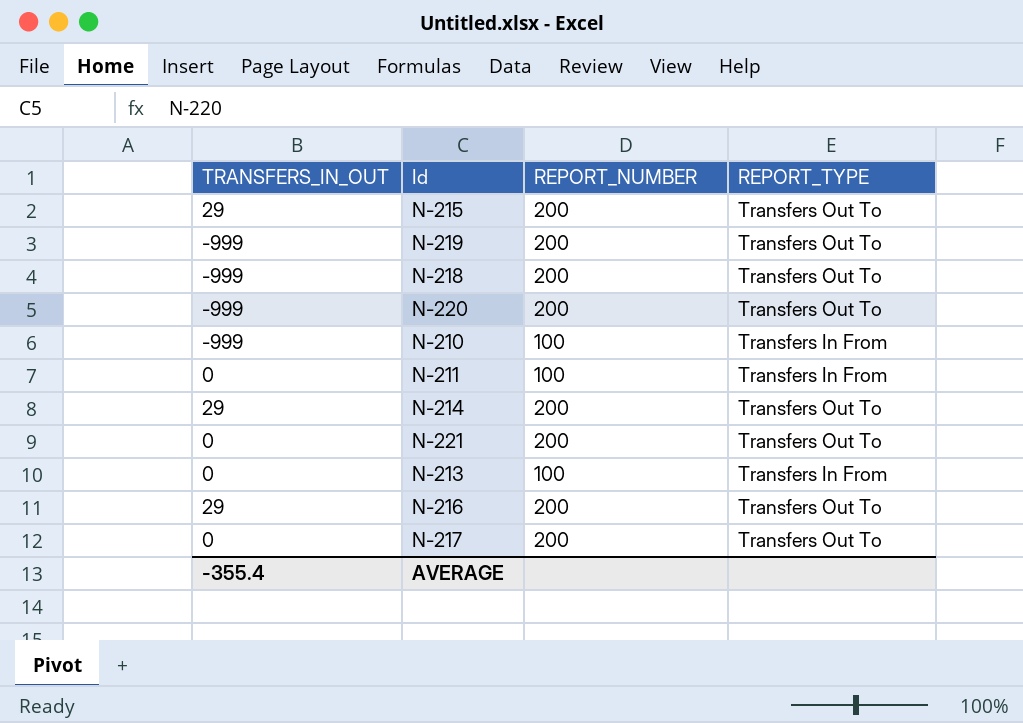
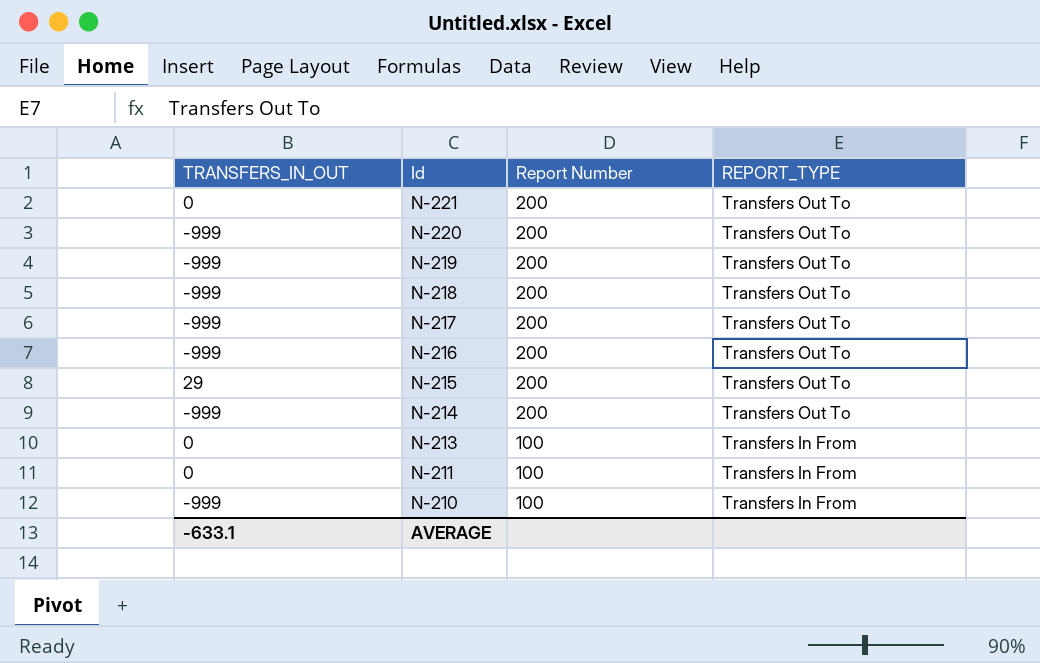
row order: none -> Id descending
column name: REPORT_NUMBER -> Report Number
N-217 | TRANSFERS_IN_OUT: 0 -> -999
N-216 | TRANSFERS_IN_OUT: 29 -> -999
N-214 | TRANSFERS_IN_OUT: 29 -> -999
AVERAGE | TRANSFERS_IN_OUT: -355.4 -> -633.1

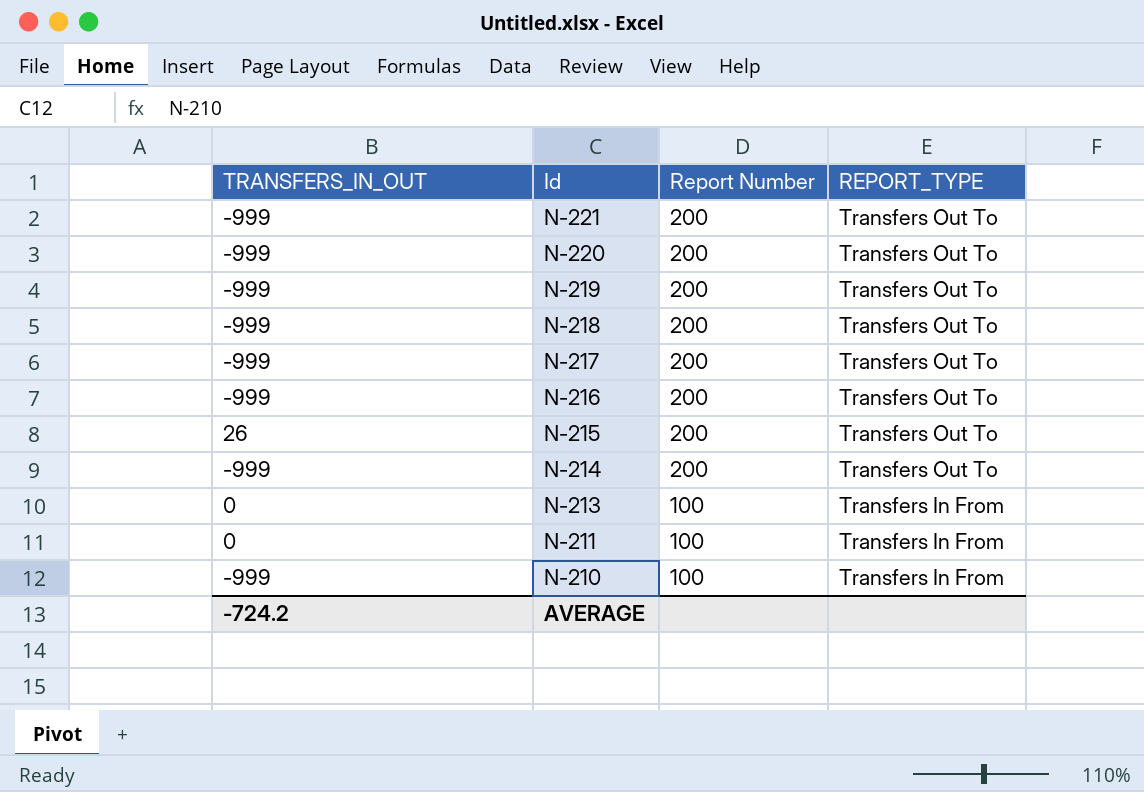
N-221 | TRANSFERS_IN_OUT: 0 -> -999
N-215 | TRANSFERS_IN_OUT: 29 -> 26
AVERAGE | TRANSFERS_IN_OUT: -633.1 -> -724.2

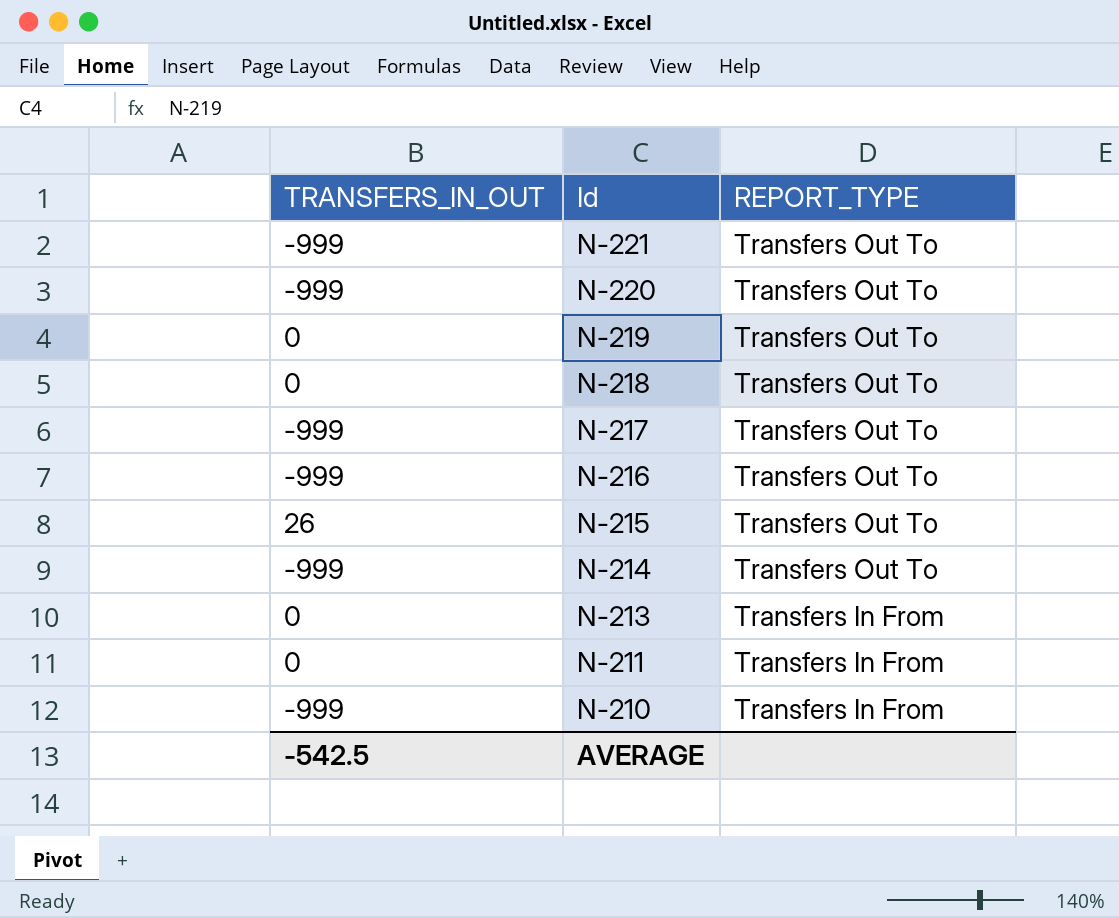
column Report Number | position: 3 -> none
N-219 | TRANSFERS_IN_OUT: -999 -> 0
N-218 | TRANSFERS_IN_OUT: -999 -> 0
AVERAGE | TRANSFERS_IN_OUT: -724.2 -> -542.5

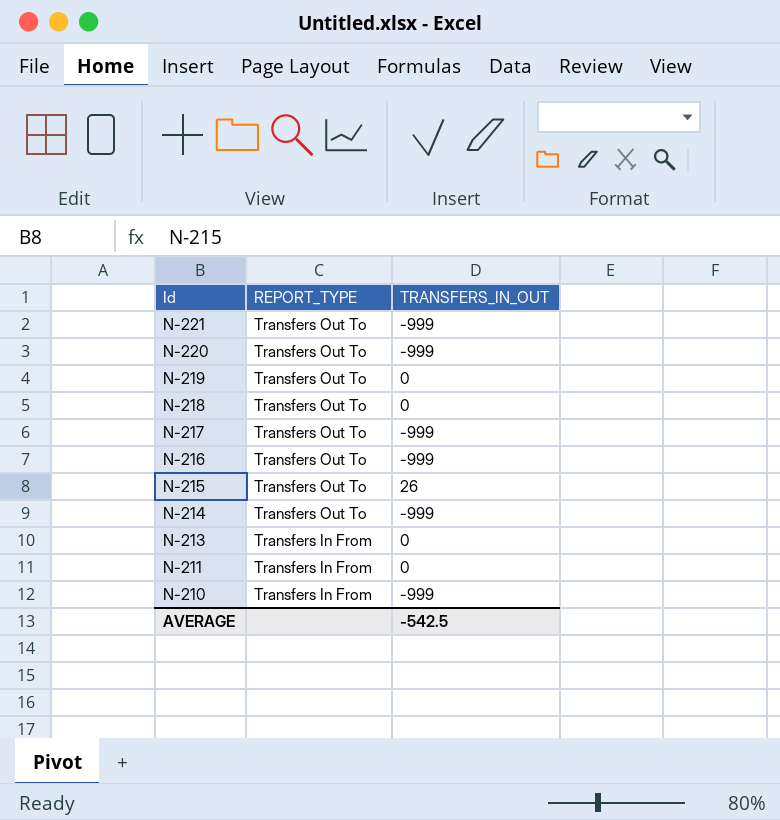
column TRANSFERS_IN_OUT | position: 1 -> 3

